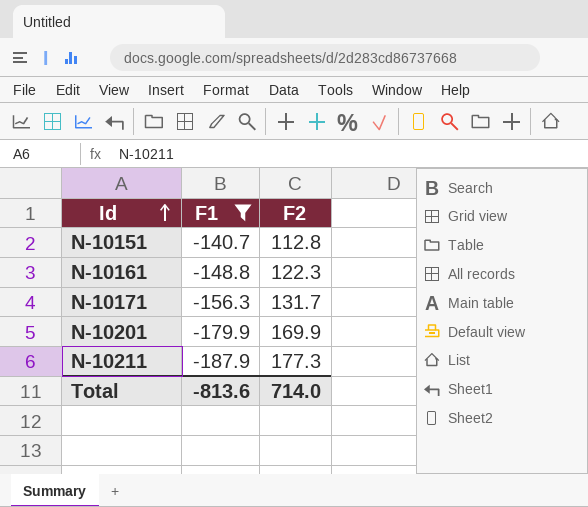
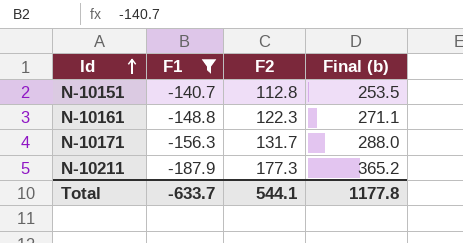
column Final (b) | formula: none -> [F2] - [F1]
row N-10201: -179.9 | 169.9 -> none
Total | F1: -813.6 -> -633.7
Total | F2: 714.0 -> 544.1

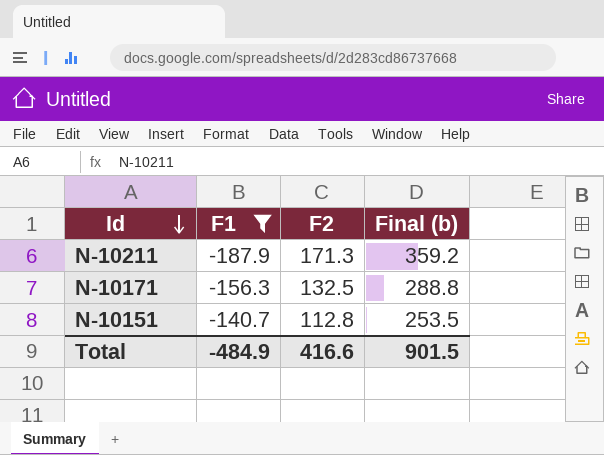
row order: Id ascending -> Id descending
row N-10161: -148.8 | 122.3 | 271.1 -> none
N-10211 | F2: 177.3 -> 171.3
N-10211 | Final (b): 365.2 -> 359.2
N-10171 | F2: 131.7 -> 132.5
N-10171 | Final (b): 288.0 -> 288.8
Total | F1: -633.7 -> -484.9
Total | F2: 544.1 -> 416.6
Total | Final (b): 1177.8 -> 901.5

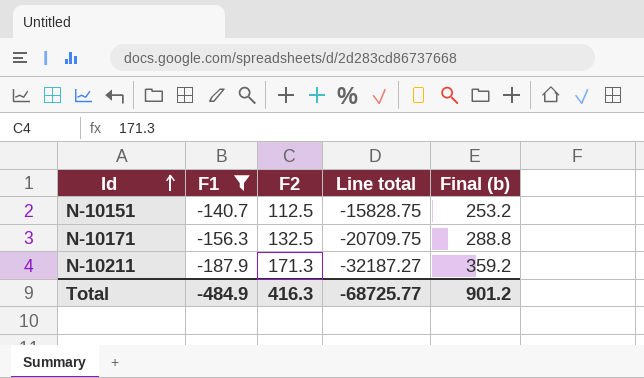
row order: Id descending -> Id ascending
column Line total | formula: none -> [F1] * [F2]
N-10151 | F2: 112.8 -> 112.5
N-10151 | Final (b): 253.5 -> 253.2
Total | F2: 416.6 -> 416.3
Total | Final (b): 901.5 -> 901.2

